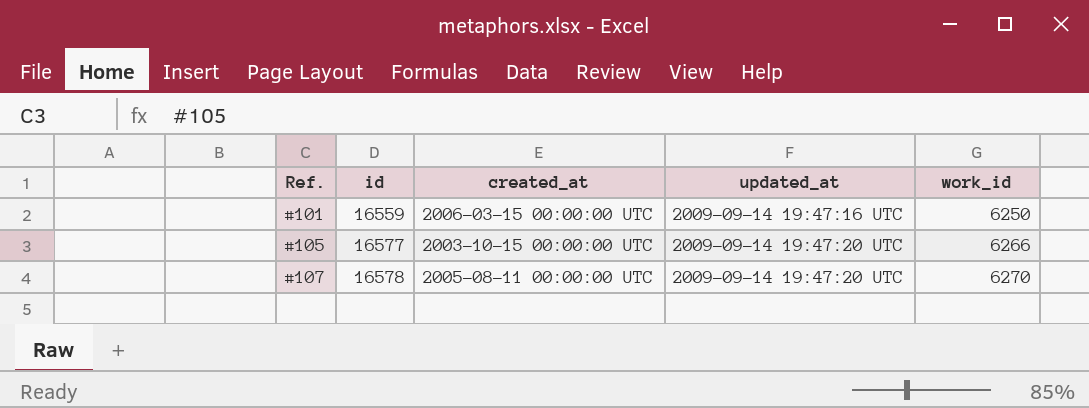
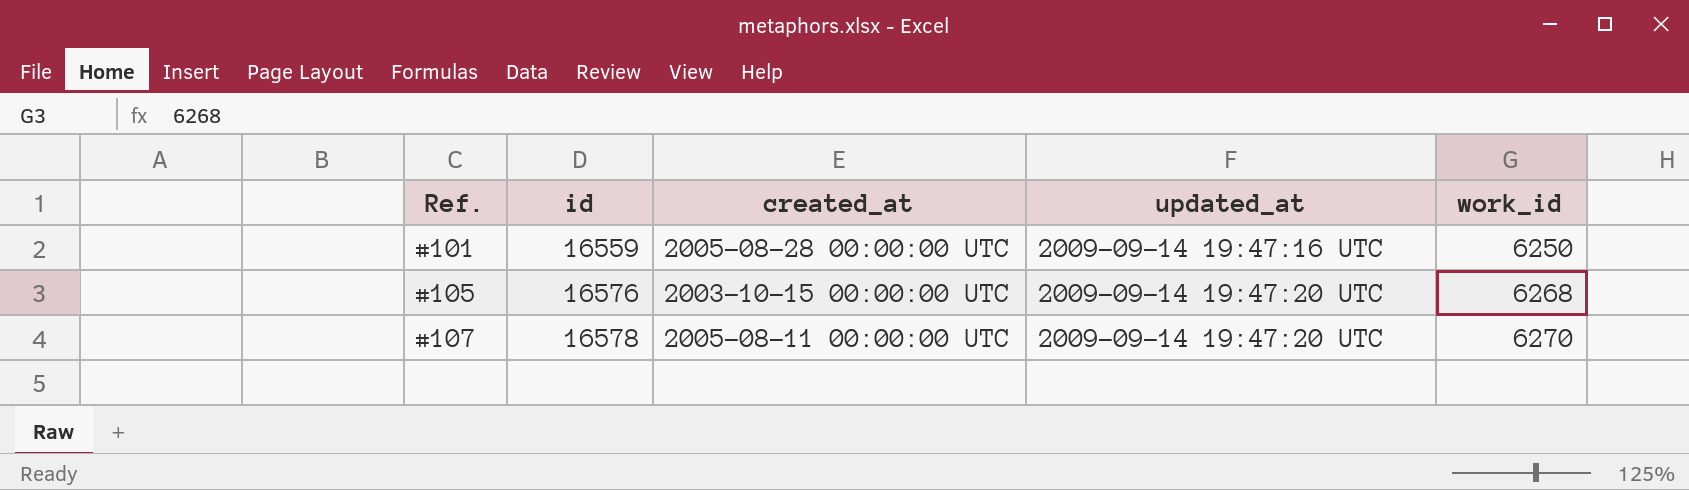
#101 | created_at: 2006-03-15 00:00:00 UTC -> 2005-08-28 00:00:00 UTC
#105 | id: 16577 -> 16576
#105 | work_id: 6266 -> 6268

